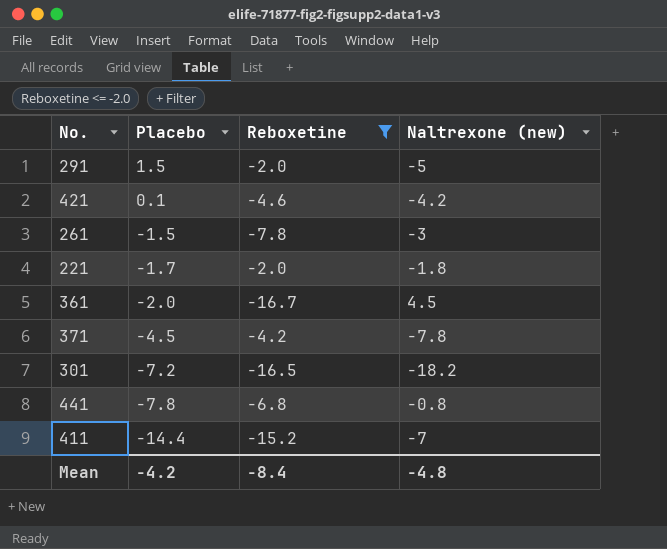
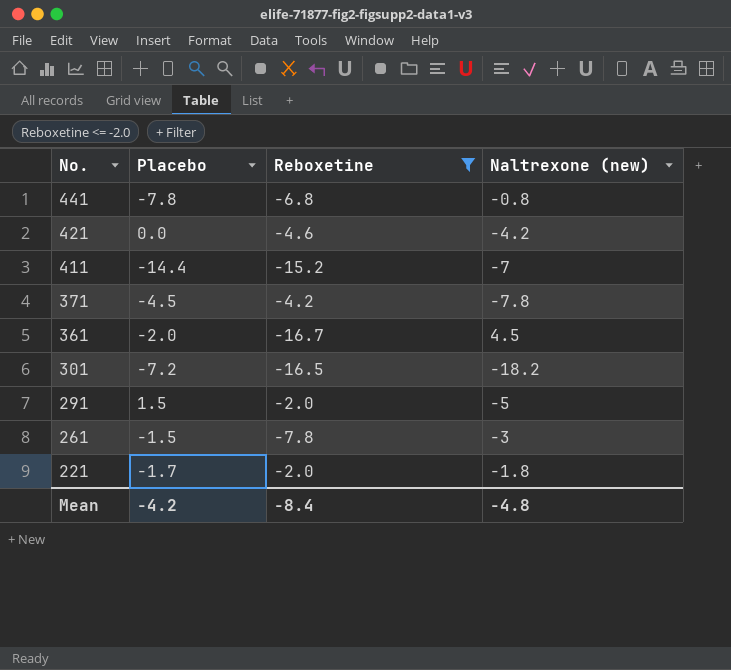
row order: Placebo descending -> No. descending
421 | Placebo: 0.1 -> 0.0

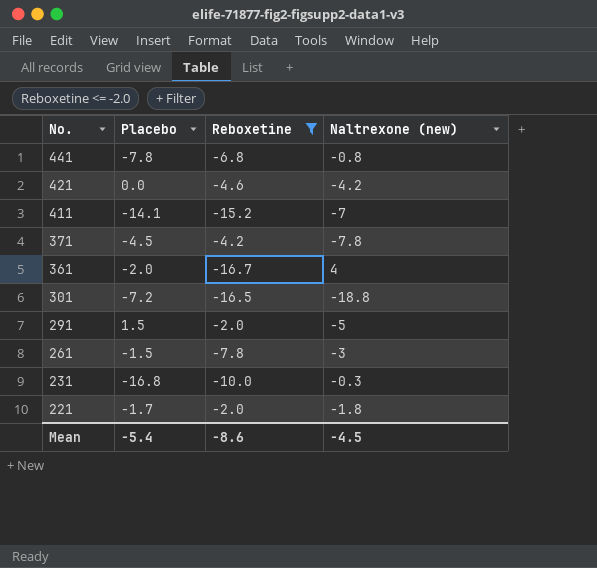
411 | Placebo: -14.4 -> -14.1
361 | Naltrexone (new): 4.5 -> 4
301 | Naltrexone (new): -18.2 -> -18.8
row 231: none -> -16.8 | -10.0 | -0.3
Mean | Placebo: -4.2 -> -5.4
Mean | Reboxetine: -8.4 -> -8.6
Mean | Naltrexone (new): -4.8 -> -4.5

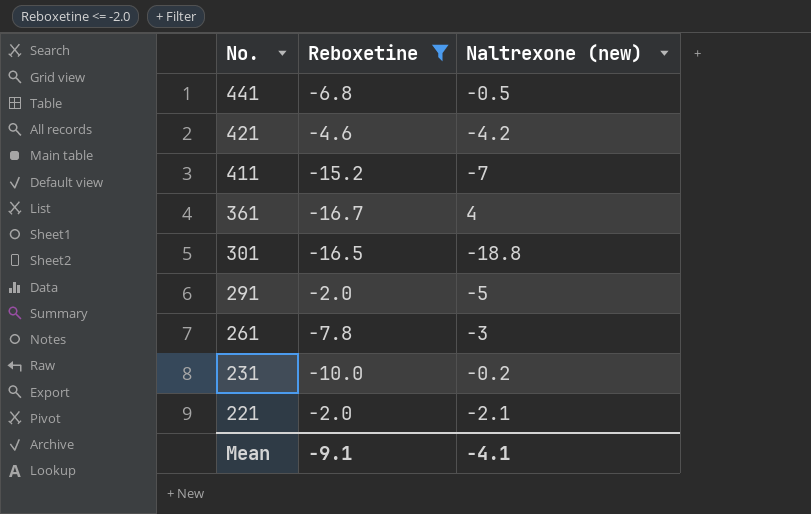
column Placebo | position: 2 -> none
row 371: -4.5 | -4.2 | -7.8 -> none
441 | Naltrexone (new): -0.8 -> -0.5
231 | Naltrexone (new): -0.3 -> -0.2
221 | Naltrexone (new): -1.8 -> -2.1
Mean | Reboxetine: -8.6 -> -9.1
Mean | Naltrexone (new): -4.5 -> -4.1

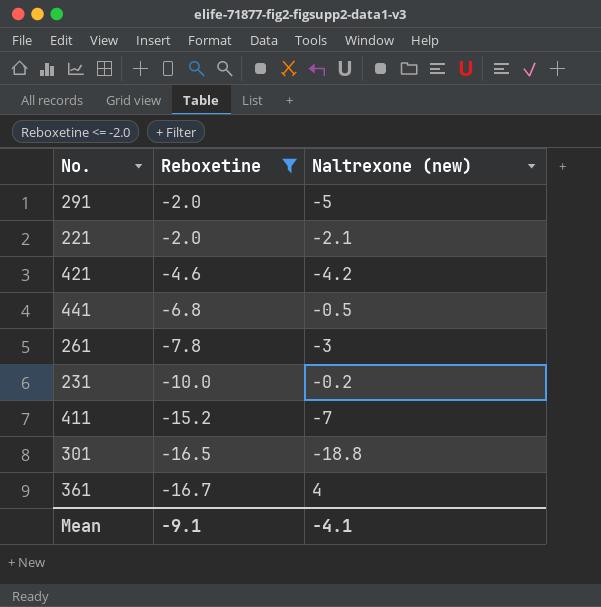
row order: No. descending -> Reboxetine descending

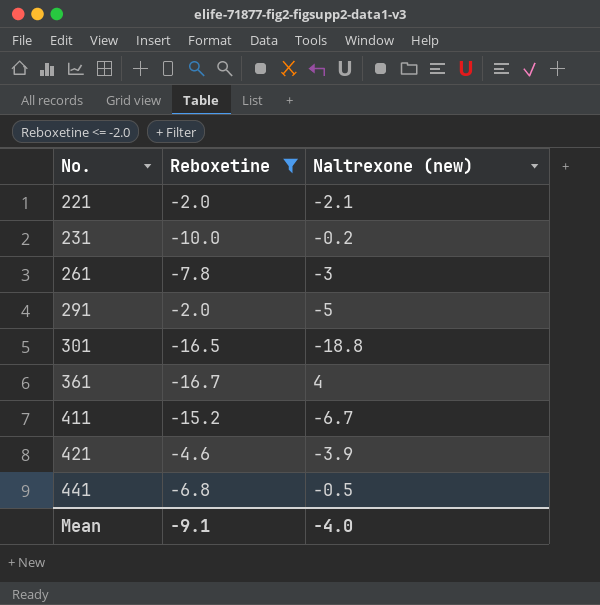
row order: Reboxetine descending -> No. ascending
411 | Naltrexone (new): -7 -> -6.7
421 | Naltrexone (new): -4.2 -> -3.9
Mean | Naltrexone (new): -4.1 -> -4.0

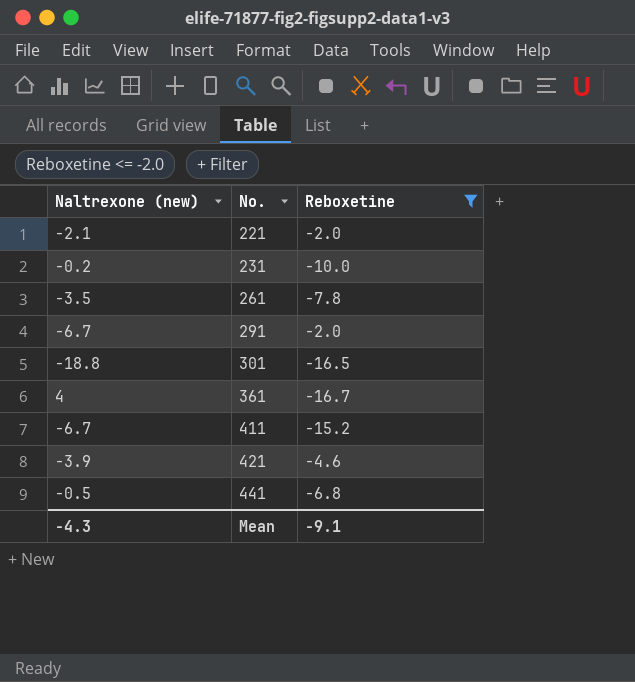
column Naltrexone (new) | position: 3 -> 1
261 | Naltrexone (new): -3 -> -3.5
291 | Naltrexone (new): -5 -> -6.7
Mean | Naltrexone (new): -4.0 -> -4.3

